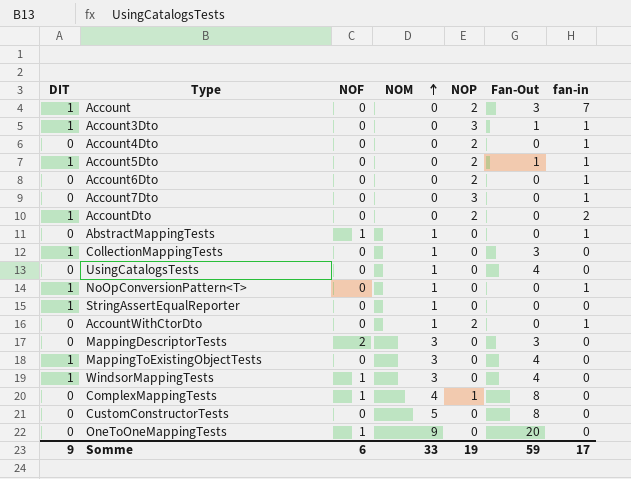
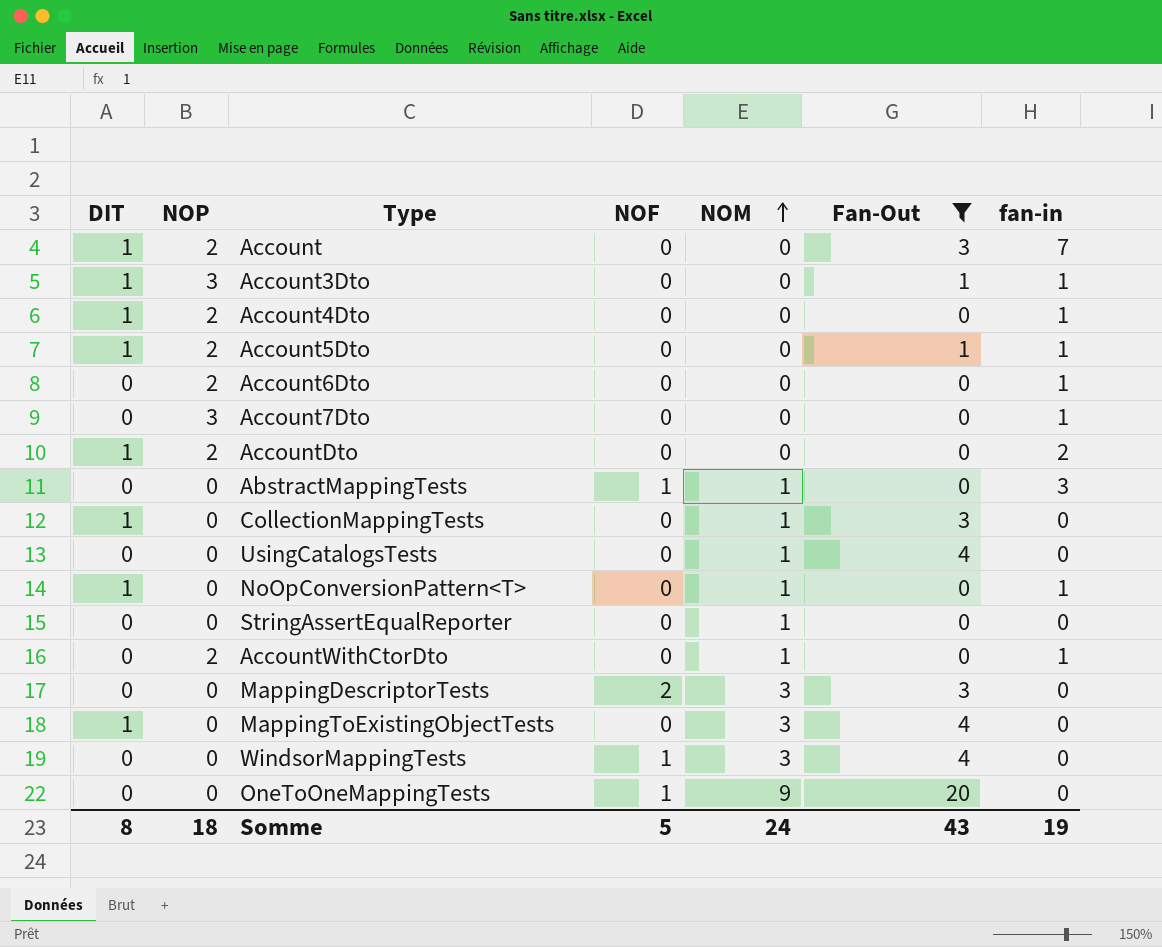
filter: none -> Fan-Out != 8
column NOP | position: 5 -> 2
Account4Dto | DIT: 0 -> 1
AbstractMappingTests | fan-in: 1 -> 3
StringAssertEqualReporter | DIT: 1 -> 0
WindsorMappingTests | DIT: 1 -> 0
Somme | DIT: 9 -> 8
Somme | NOP: 19 -> 18
Somme | NOF: 6 -> 5
Somme | NOM: 33 -> 24
Somme | Fan-Out: 59 -> 43
Somme | fan-in: 17 -> 19

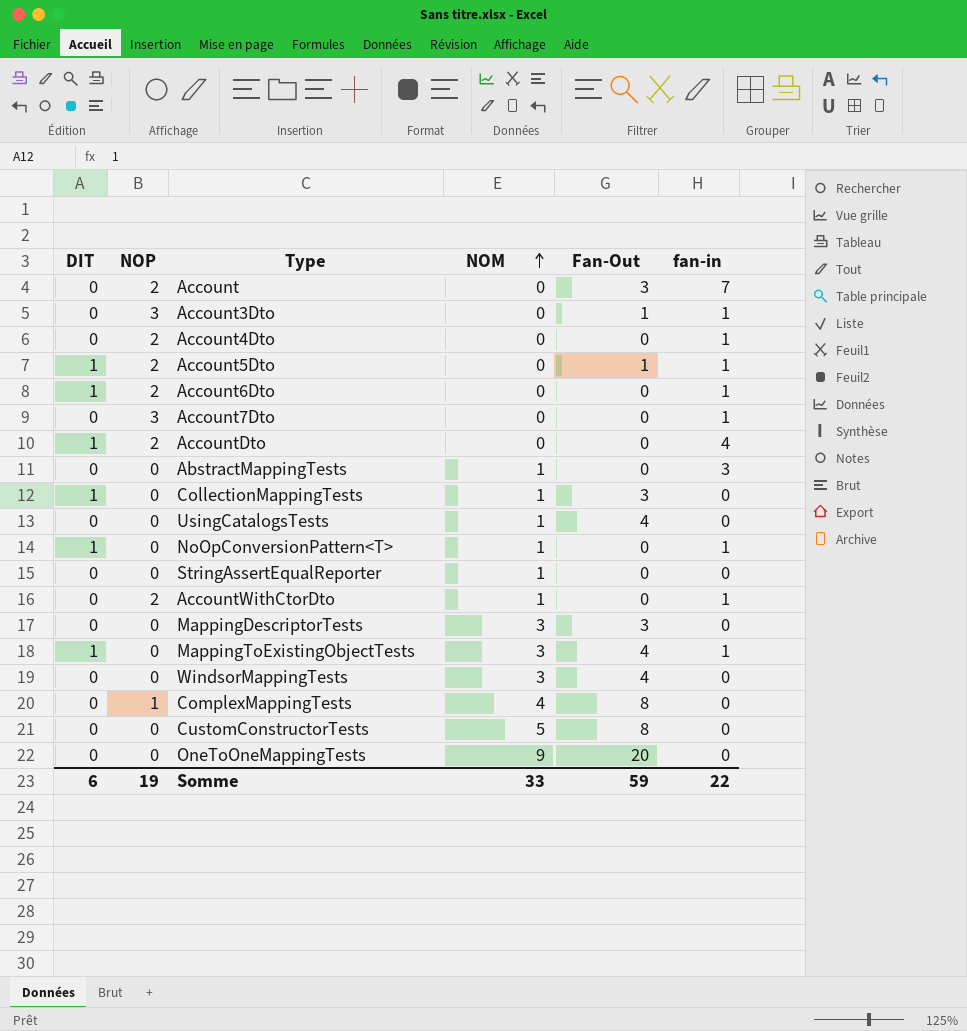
filter: Fan-Out != 8 -> none
column NOF | position: 4 -> none
Account | DIT: 1 -> 0
Account3Dto | DIT: 1 -> 0
Account4Dto | DIT: 1 -> 0
Account6Dto | DIT: 0 -> 1
AccountDto | fan-in: 2 -> 4
MappingToExistingObjectTests | fan-in: 0 -> 1
Somme | DIT: 8 -> 6
Somme | NOP: 18 -> 19
Somme | NOM: 24 -> 33
Somme | Fan-Out: 43 -> 59
Somme | fan-in: 19 -> 22

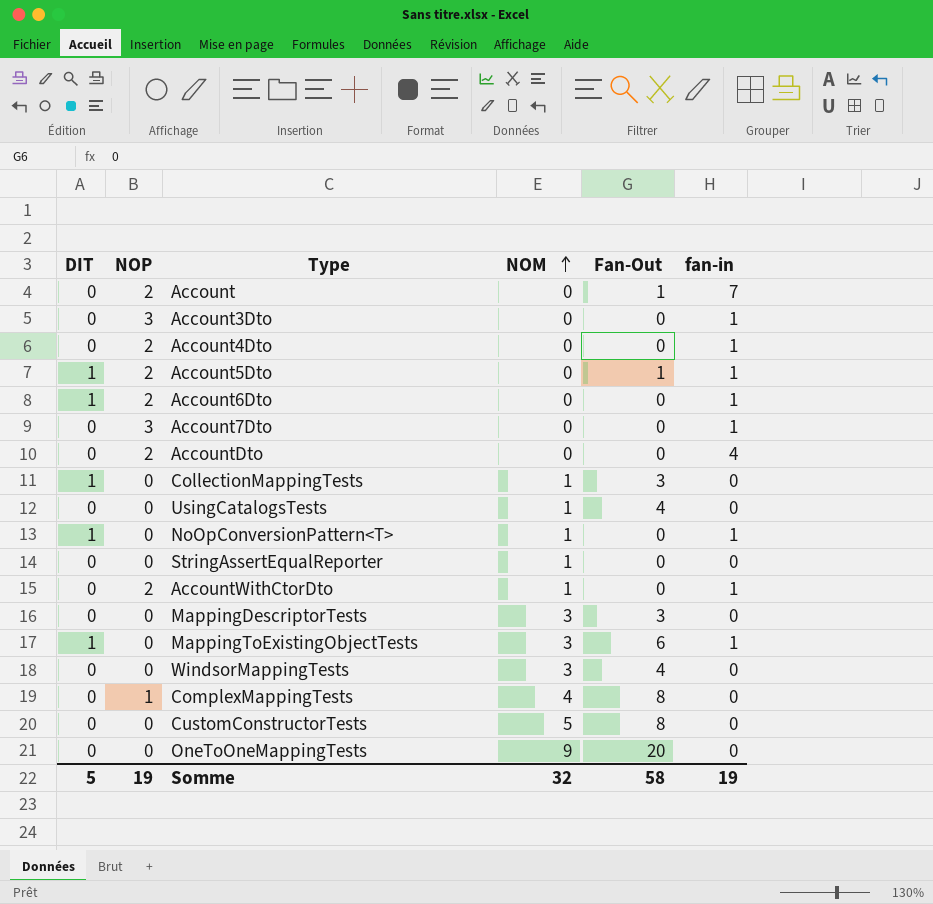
row AbstractMappingTests: 0 | 0 | 1 | 0 | 3 -> none
Account | Fan-Out: 3 -> 1
Account3Dto | Fan-Out: 1 -> 0
AccountDto | DIT: 1 -> 0
MappingToExistingObjectTests | Fan-Out: 4 -> 6
Somme | DIT: 6 -> 5
Somme | NOM: 33 -> 32
Somme | Fan-Out: 59 -> 58
Somme | fan-in: 22 -> 19

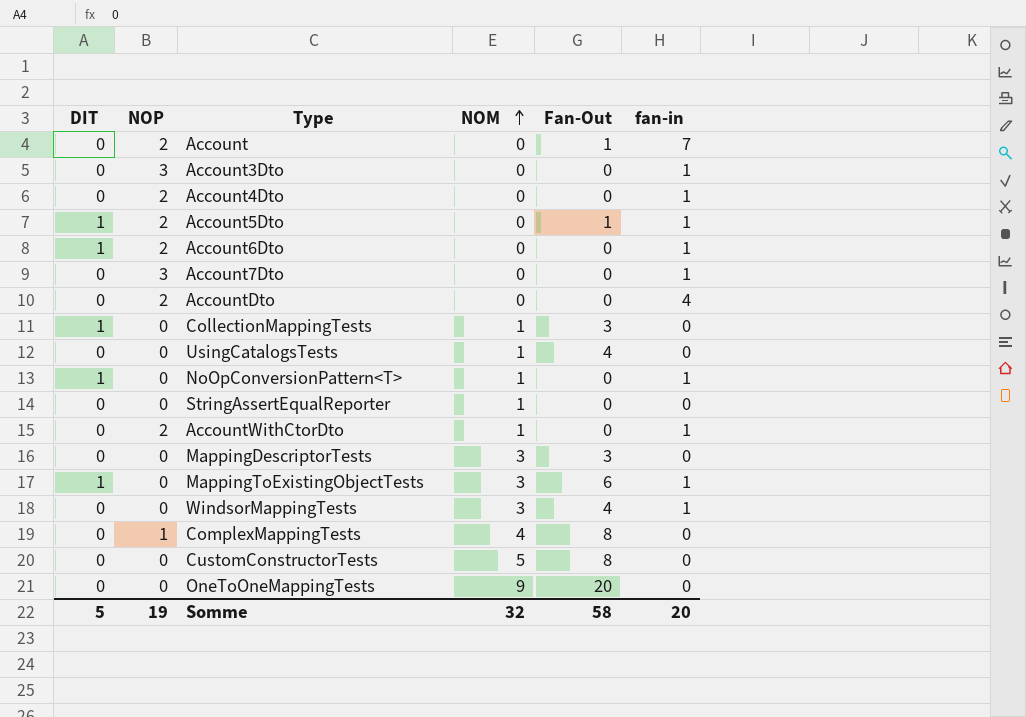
WindsorMappingTests | fan-in: 0 -> 1
Somme | fan-in: 19 -> 20

